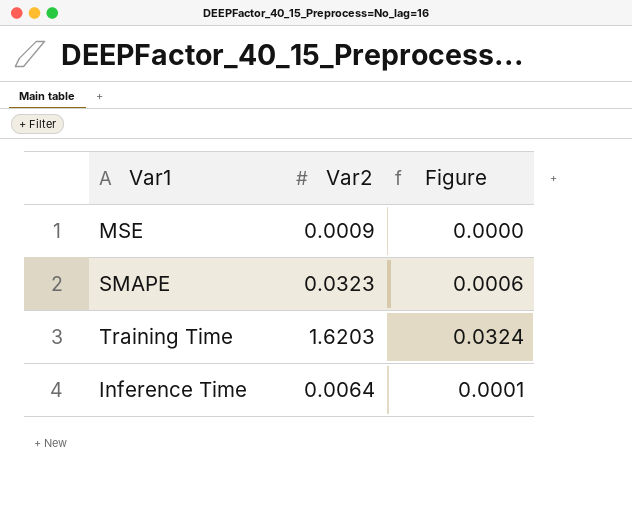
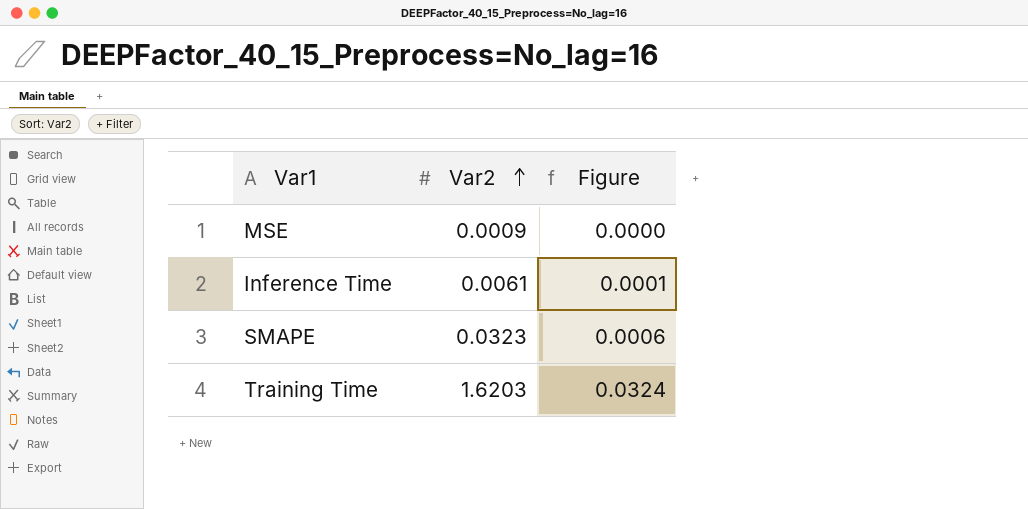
row order: none -> Var2 ascending
Inference Time | Var2: 0.0064 -> 0.0061

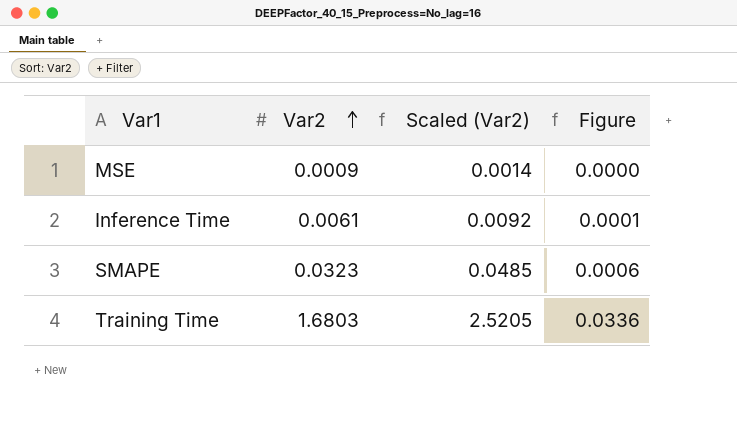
column Scaled (Var2) | formula: none -> [Var2] * 1.5
Training Time | Var2: 1.6203 -> 1.6803
Training Time | Figure: 0.0324 -> 0.0336

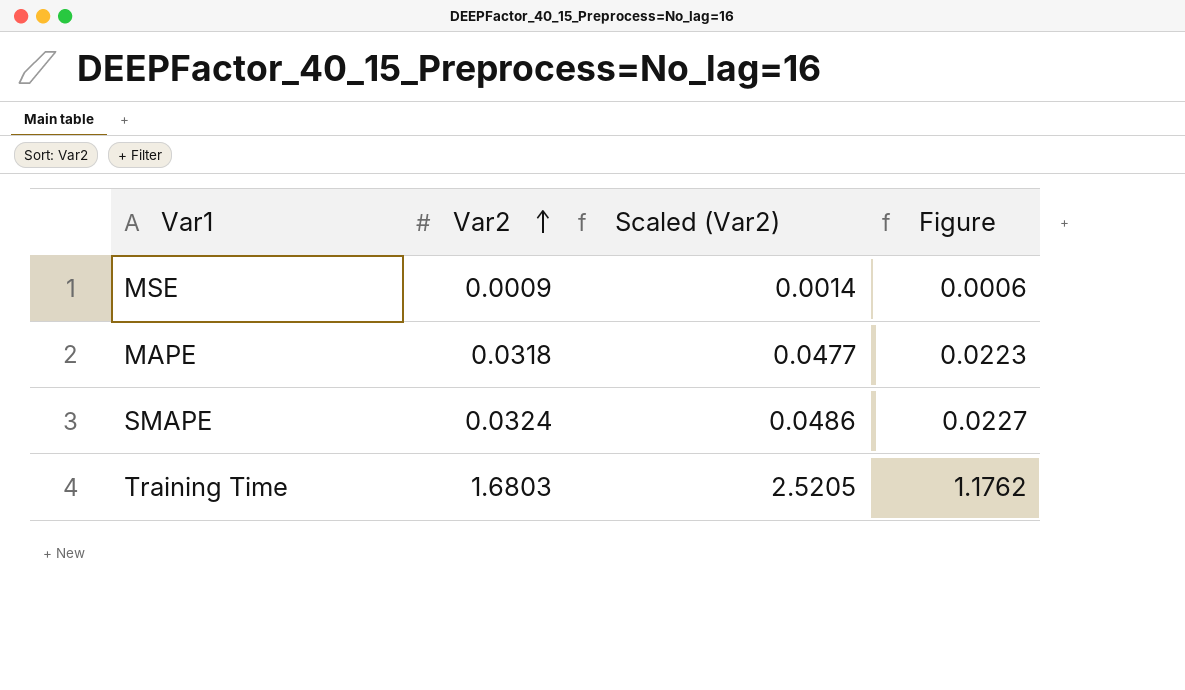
column Figure | formula: [Var2] * 0.02 -> [Var2] * 0.7
row Inference Time: 0.0061 | 0.0092 | 0.0001 -> none
row MAPE: none -> 0.0318 | 0.0477 | 0.0223
SMAPE | Var2: 0.0323 -> 0.0324
SMAPE | Scaled (Var2): 0.0485 -> 0.0486

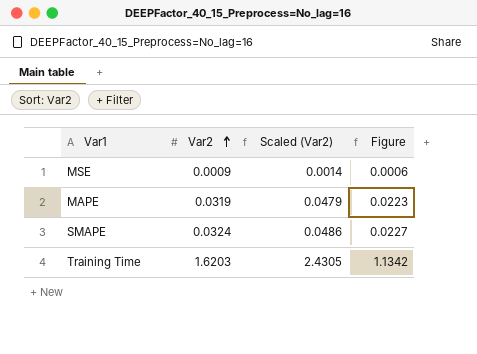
MAPE | Var2: 0.0318 -> 0.0319
MAPE | Scaled (Var2): 0.0477 -> 0.0479
Training Time | Var2: 1.6803 -> 1.6203
Training Time | Scaled (Var2): 2.5205 -> 2.4305
Training Time | Figure: 1.1762 -> 1.1342

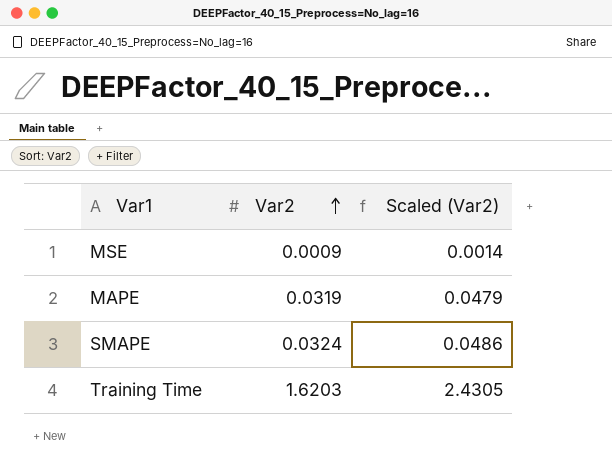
column Figure | formula: [Var2] * 0.7 -> none

